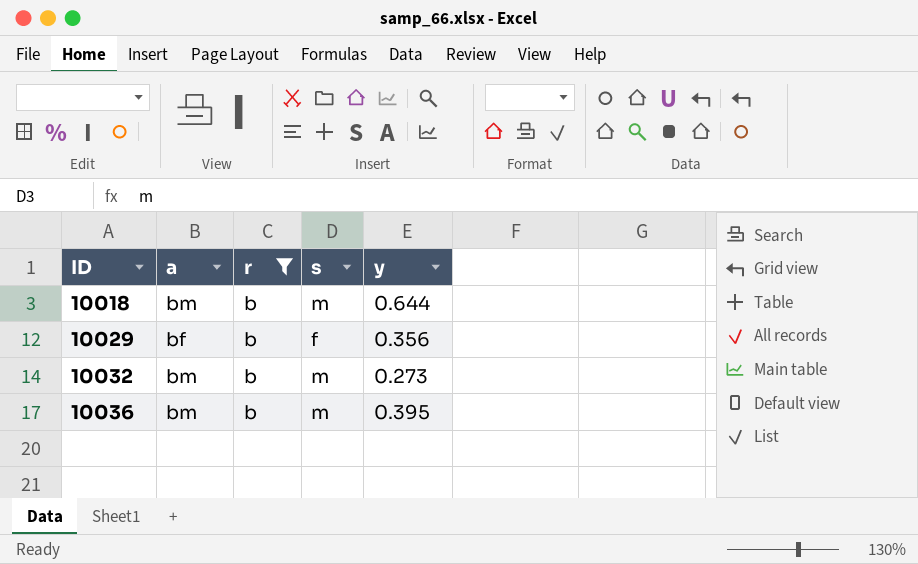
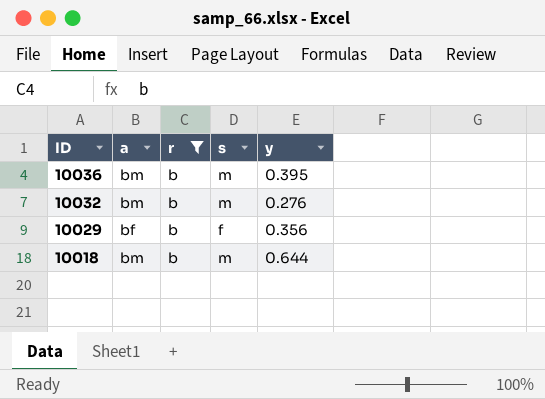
row order: ID ascending -> ID descending
10032 | y: 0.273 -> 0.276

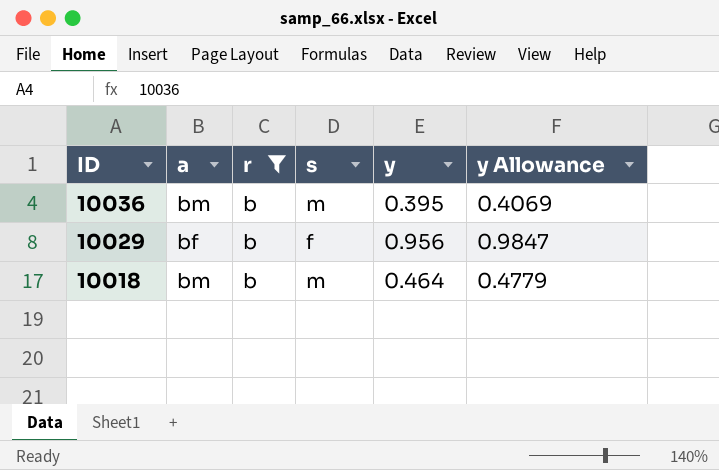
column y Allowance | formula: none -> [y] * 1.03
row 10032: bm | b | m | 0.276 -> none
10029 | y: 0.356 -> 0.956
10018 | y: 0.644 -> 0.464

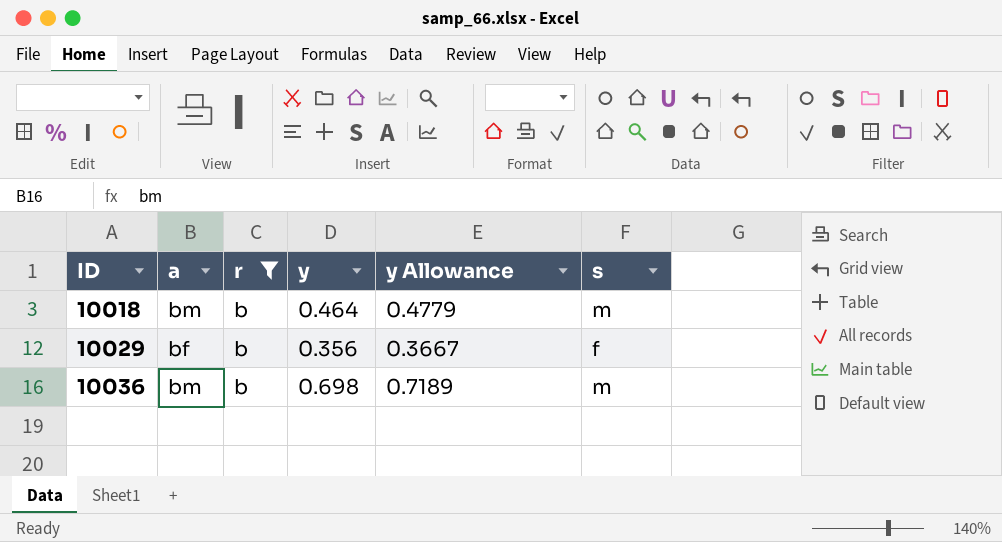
row order: ID descending -> ID ascending
column s | position: 4 -> 6
10029 | y: 0.956 -> 0.356
10029 | y Allowance: 0.9847 -> 0.3667
10036 | y: 0.395 -> 0.698
10036 | y Allowance: 0.4069 -> 0.7189

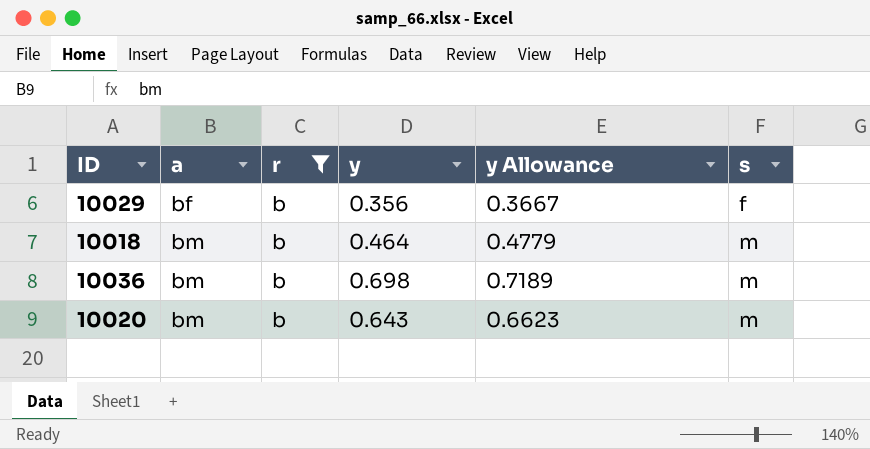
row order: ID ascending -> a ascending
row 10020: none -> bm | b | 0.643 | 0.6623 | m

